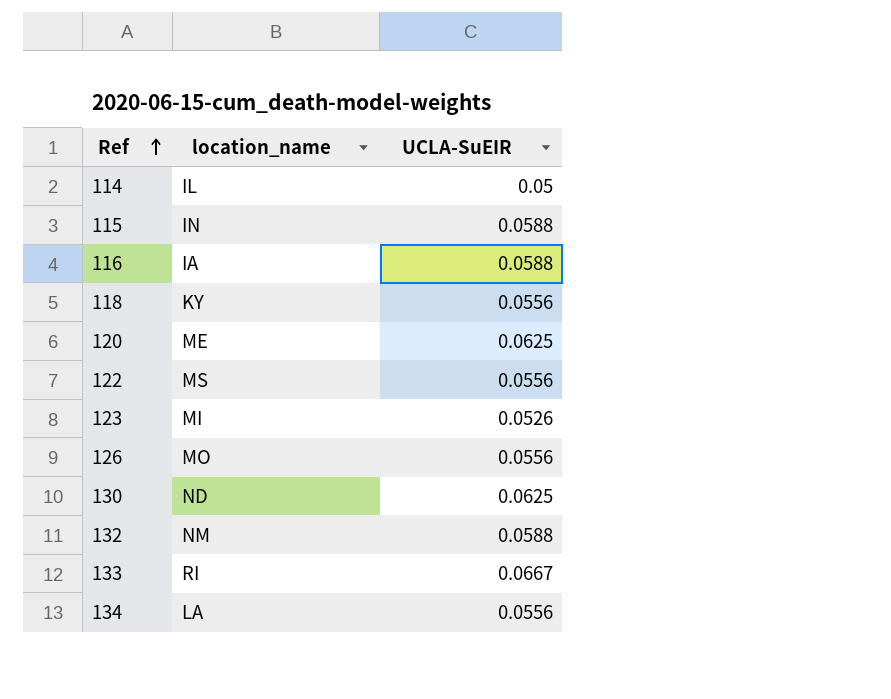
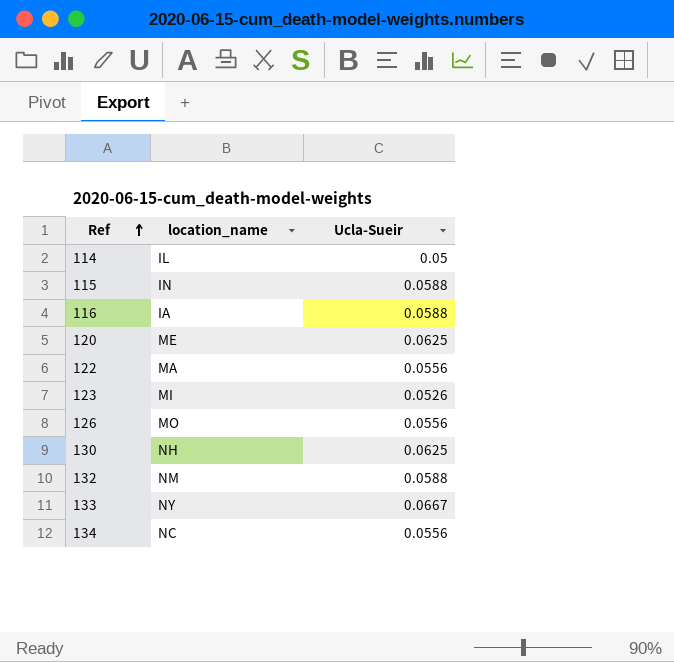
column name: UCLA-SuEIR -> Ucla-Sueir
row 118: KY | 0.0556 -> none
122 | location_name: MS -> MA
130 | location_name: ND -> NH
133 | location_name: RI -> NY
134 | location_name: LA -> NC

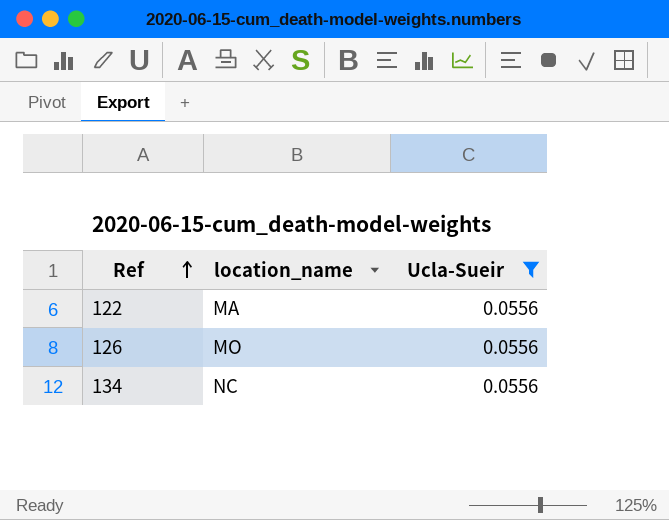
filter: none -> Ucla-Sueir = 0.0556

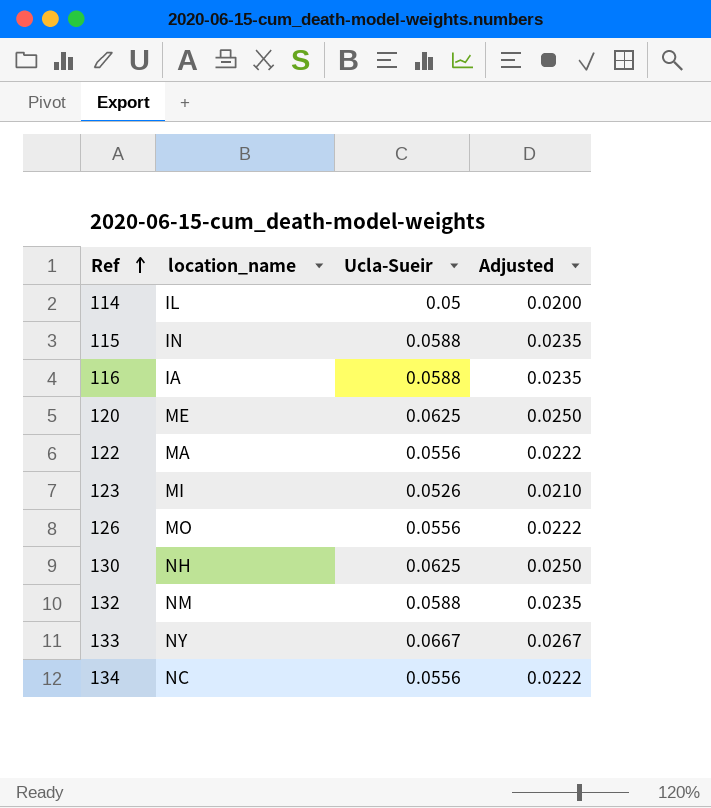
filter: Ucla-Sueir = 0.0556 -> none
column Adjusted | formula: none -> [Ucla-Sueir] * 0.4

